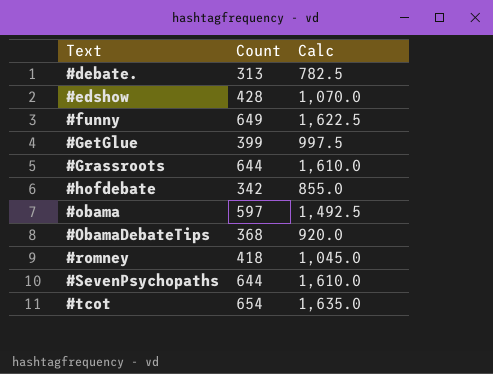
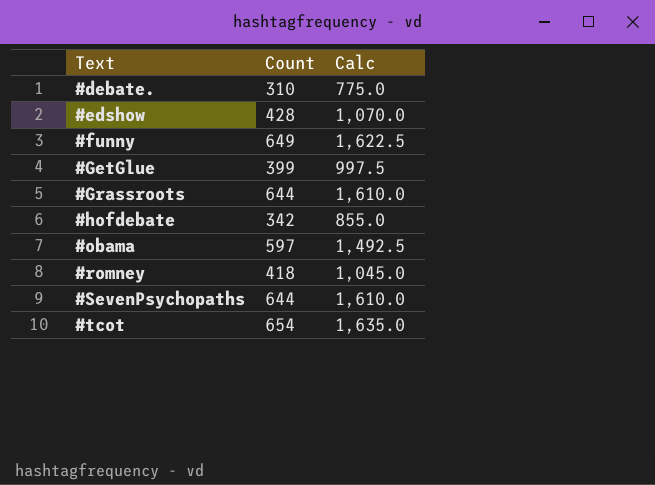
row #ObamaDebateTips: 368 | 920.0 -> none
#debate. | Count: 313 -> 310
#debate. | Calc: 782.5 -> 775.0

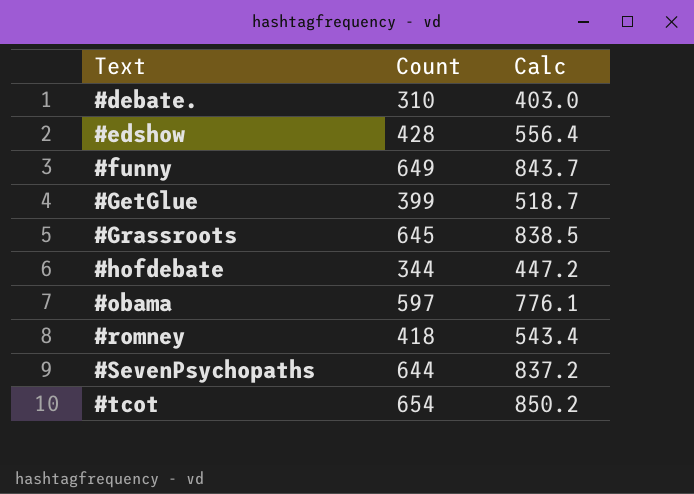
column Calc | formula: [Count] * 2.5 -> [Count] * 1.3
#Grassroots | Count: 644 -> 645
#hofdebate | Count: 342 -> 344

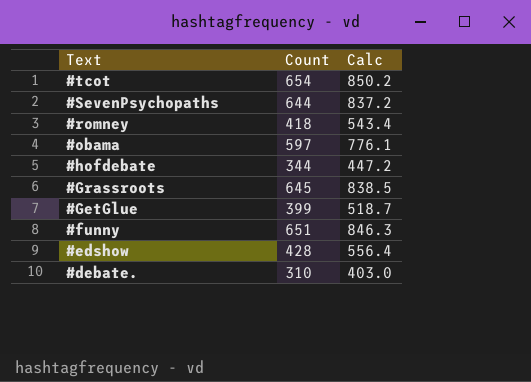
row order: Text ascending -> Text descending
#funny | Count: 649 -> 651
#funny | Calc: 843.7 -> 846.3

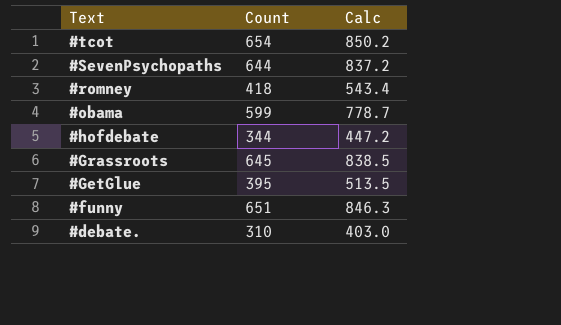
row #edshow: 428 | 556.4 -> none
#obama | Count: 597 -> 599
#obama | Calc: 776.1 -> 778.7
#GetGlue | Count: 399 -> 395
#GetGlue | Calc: 518.7 -> 513.5

